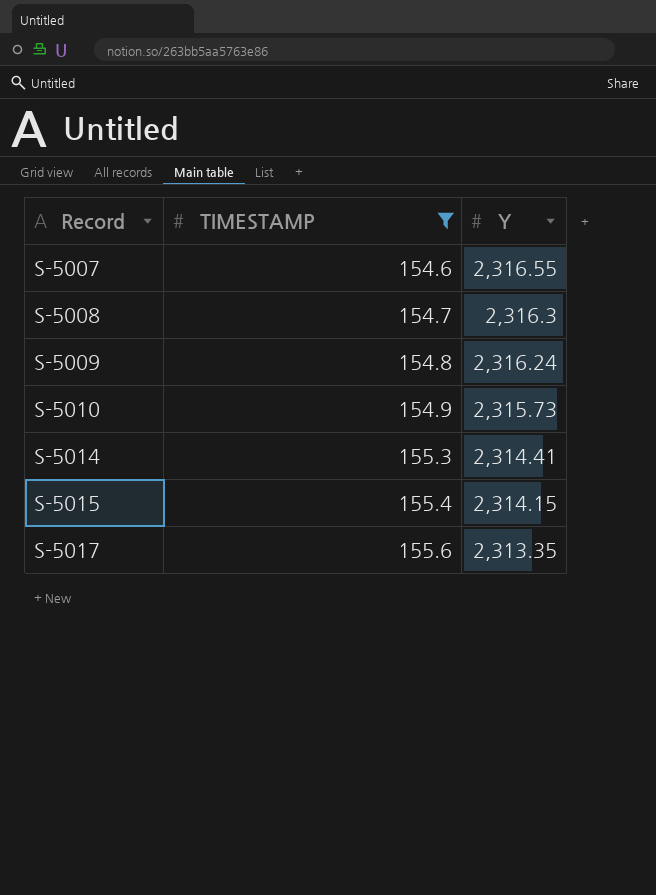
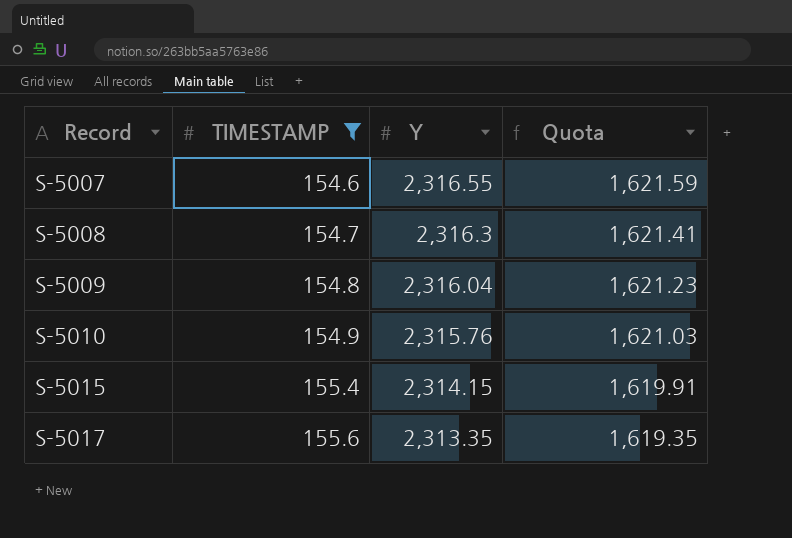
column Quota | formula: none -> [Y] * 0.7
row S-5014: 155.3 | 2,314.41 -> none
S-5009 | Y: 2,316.24 -> 2,316.04
S-5010 | Y: 2,315.73 -> 2,315.76

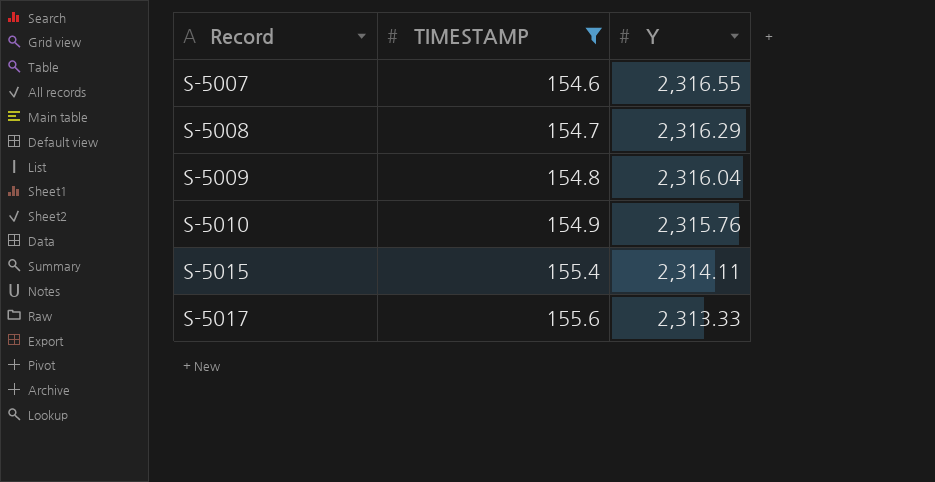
column Quota | formula: [Y] * 0.7 -> none
S-5008 | Y: 2,316.3 -> 2,316.29
S-5015 | Y: 2,314.15 -> 2,314.11
S-5017 | Y: 2,313.35 -> 2,313.33

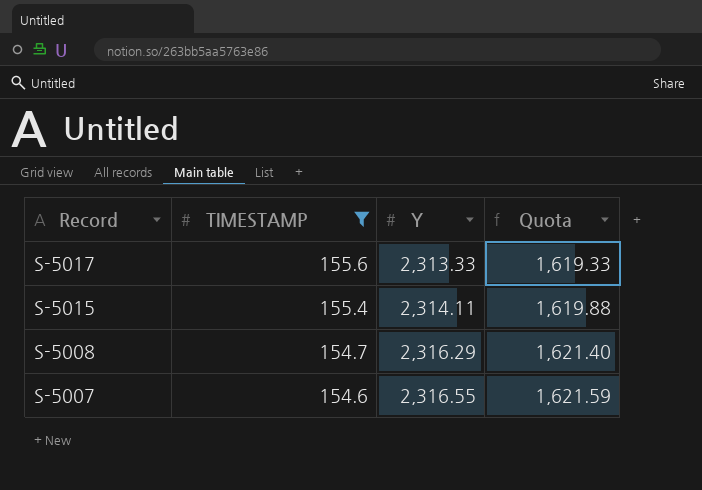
row order: Record ascending -> Record descending
column Quota | formula: none -> [Y] * 0.7
row S-5009: 154.8 | 2,316.04 -> none
row S-5010: 154.9 | 2,315.76 -> none

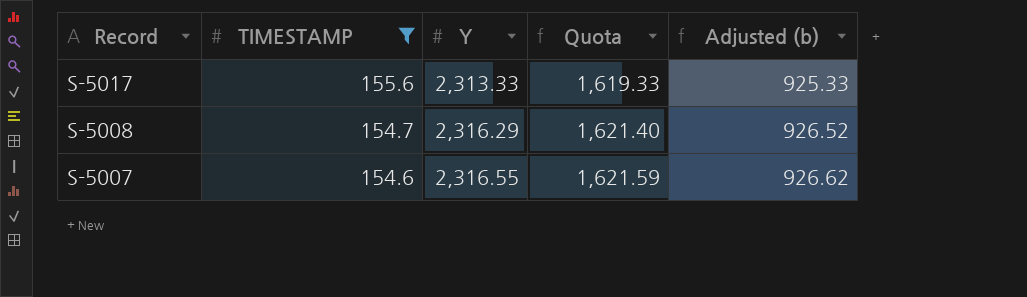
column Adjusted (b) | formula: none -> [Y] * 0.4
row S-5015: 155.4 | 2,314.11 | 1,619.88 -> none

